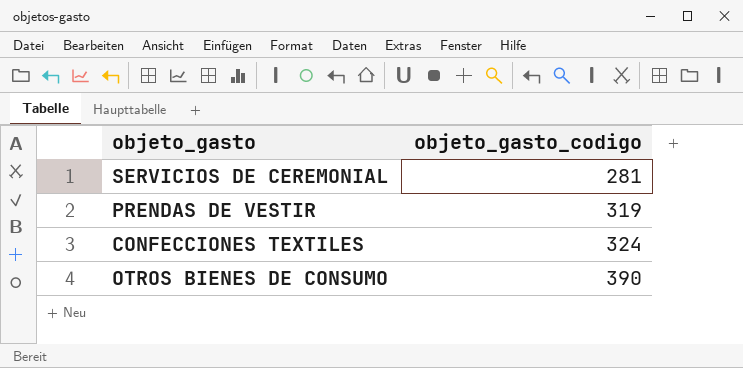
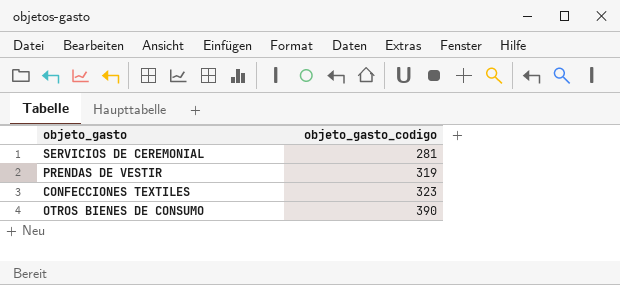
CONFECCIONES TEXTILES | objeto_gasto_codigo: 324 -> 323

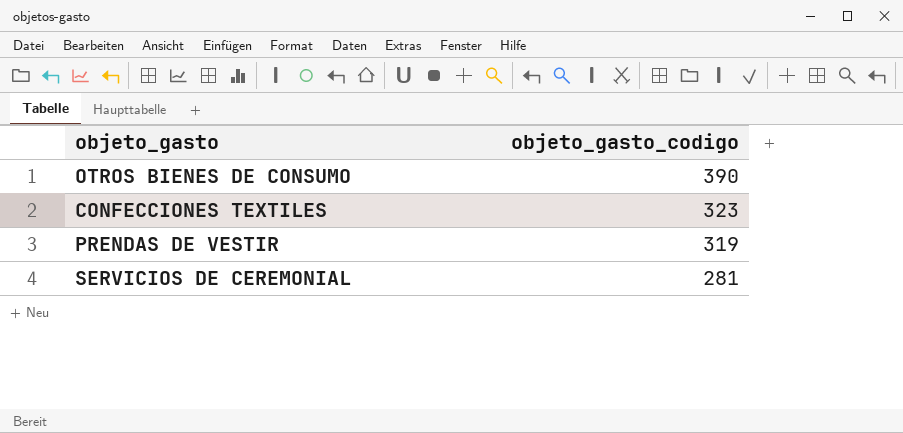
row order: objeto_gasto_codigo ascending -> objeto_gasto_codigo descending

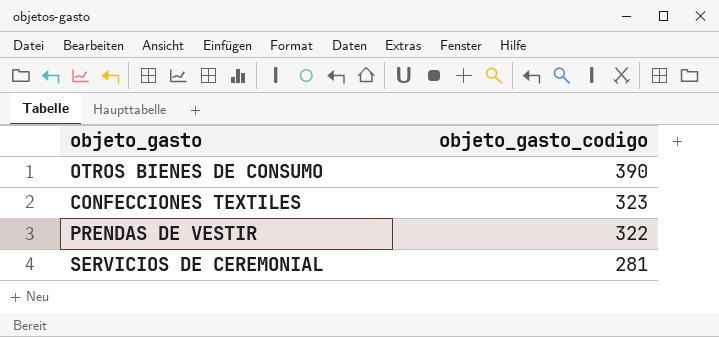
PRENDAS DE VESTIR | objeto_gasto_codigo: 319 -> 322

